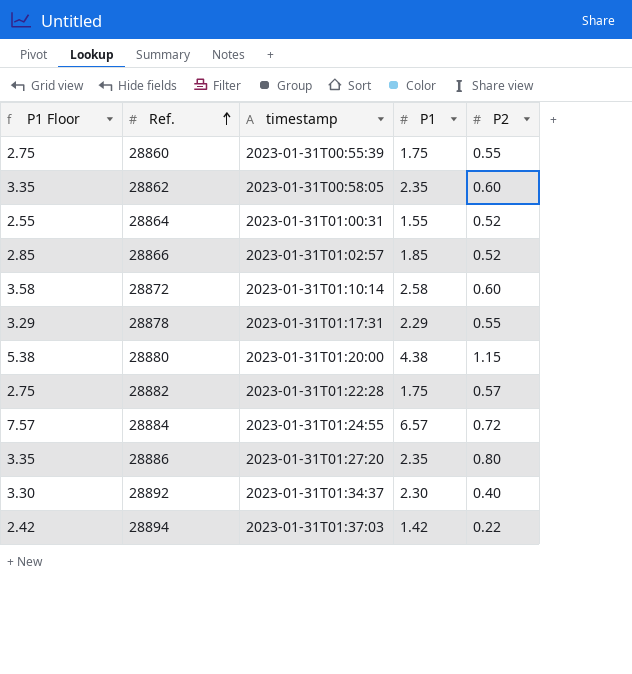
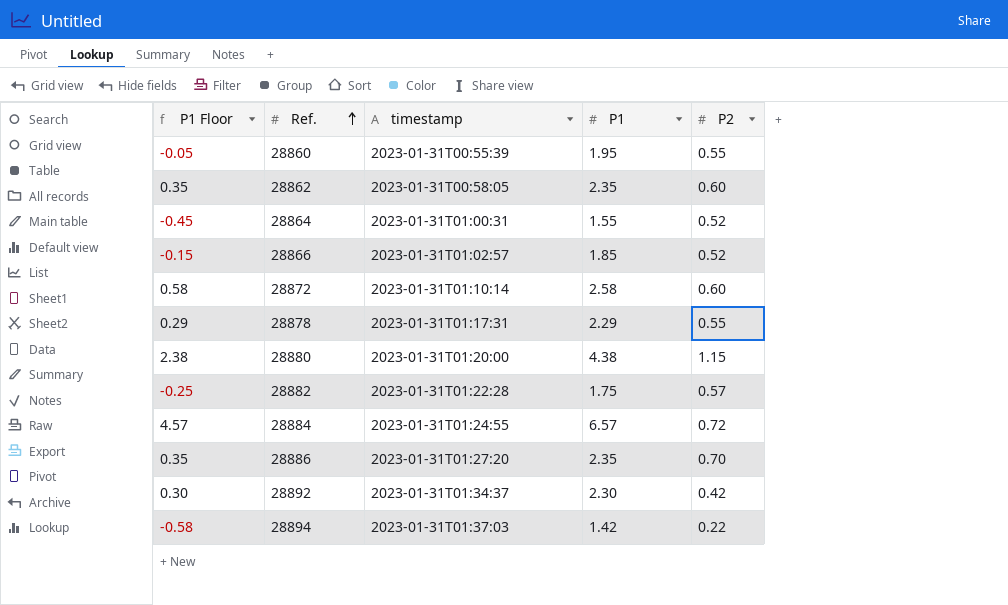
column P1 Floor | formula: [P1] + 1 -> [P1] - 2
28860 | P1: 1.75 -> 1.95
28886 | P2: 0.80 -> 0.70
28892 | P2: 0.40 -> 0.42

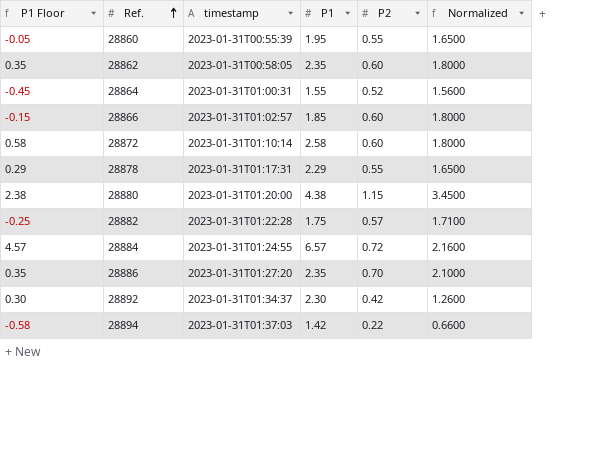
column Normalized | formula: none -> [P2] * 3
28866 | P2: 0.52 -> 0.60

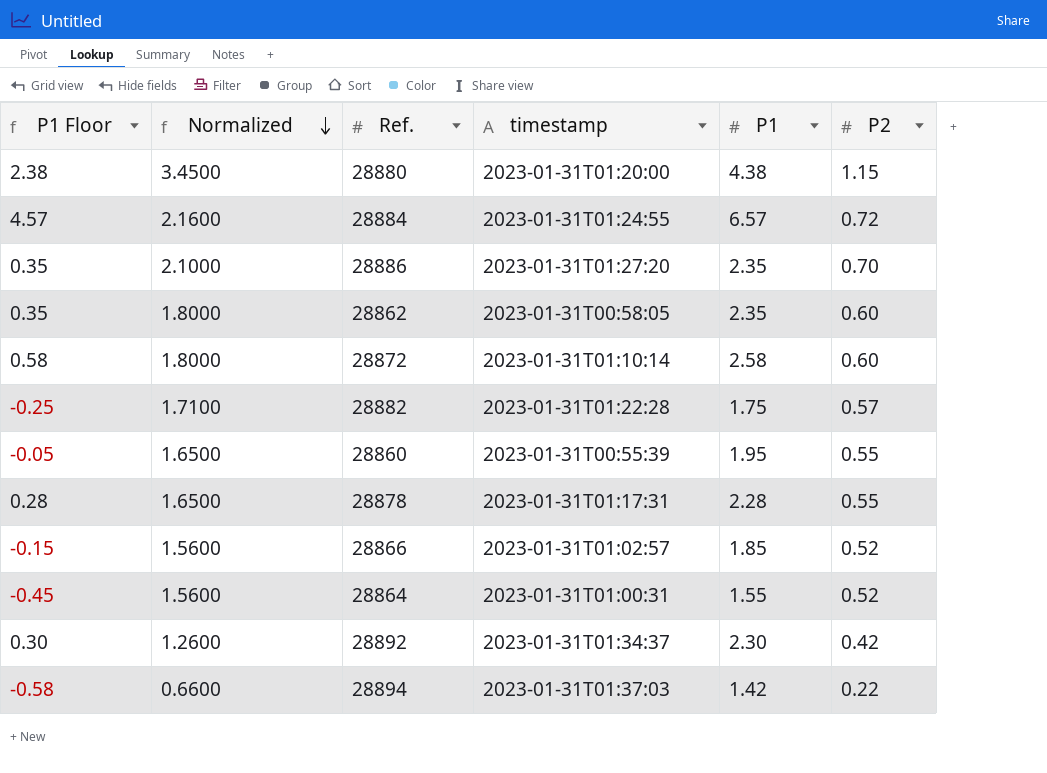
row order: Ref. ascending -> Normalized descending
column Normalized | position: 6 -> 2
28878 | P1 Floor: 0.29 -> 0.28
28878 | P1: 2.29 -> 2.28
28866 | Normalized: 1.8000 -> 1.5600
28866 | P2: 0.60 -> 0.52

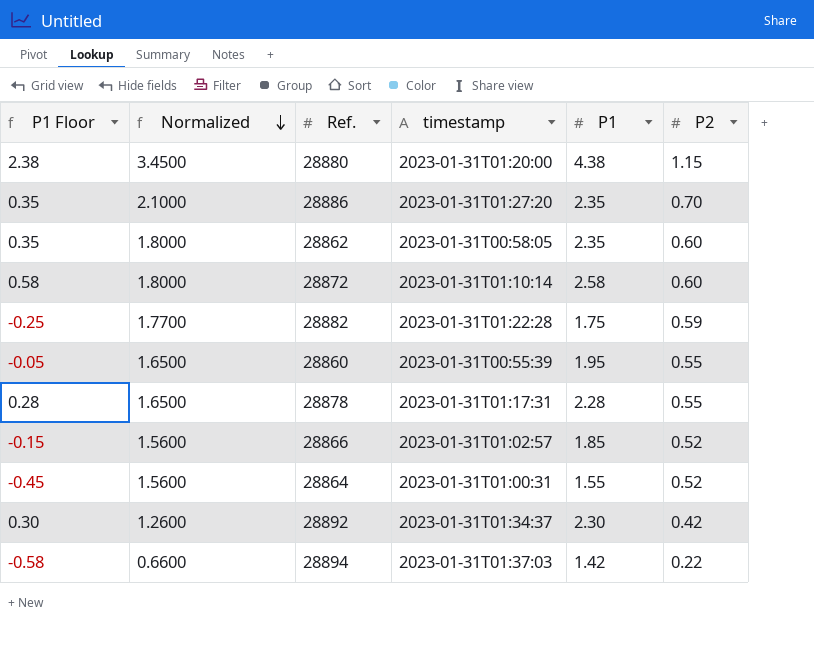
row 28884: 4.57 | 2.1600 | 2023-01-31T01:24:55 | 6.57 | 0.72 -> none
28882 | Normalized: 1.7100 -> 1.7700
28882 | P2: 0.57 -> 0.59

